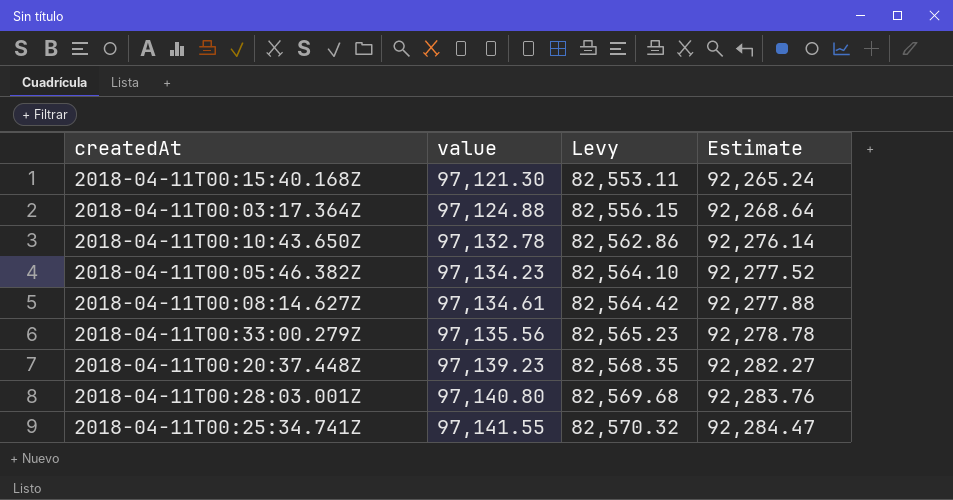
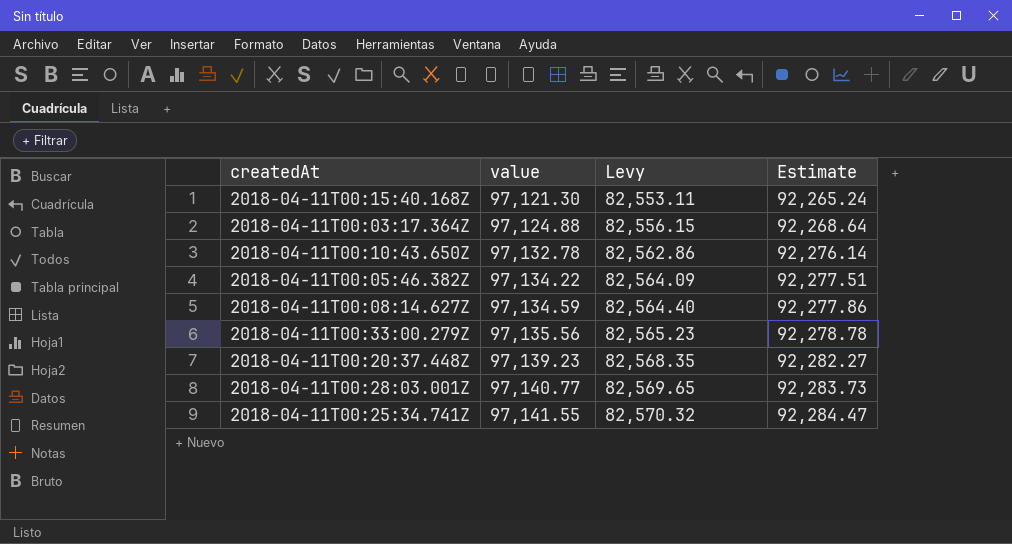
2018-04-11T00:05:46.382Z | value: 97,134.23 -> 97,134.22
2018-04-11T00:05:46.382Z | Levy: 82,564.10 -> 82,564.09
2018-04-11T00:05:46.382Z | Estimate: 92,277.52 -> 92,277.51
2018-04-11T00:08:14.627Z | value: 97,134.61 -> 97,134.59
2018-04-11T00:08:14.627Z | Levy: 82,564.42 -> 82,564.40
2018-04-11T00:08:14.627Z | Estimate: 92,277.88 -> 92,277.86
2018-04-11T00:28:03.001Z | value: 97,140.80 -> 97,140.77
2018-04-11T00:28:03.001Z | Levy: 82,569.68 -> 82,569.65
2018-04-11T00:28:03.001Z | Estimate: 92,283.76 -> 92,283.73

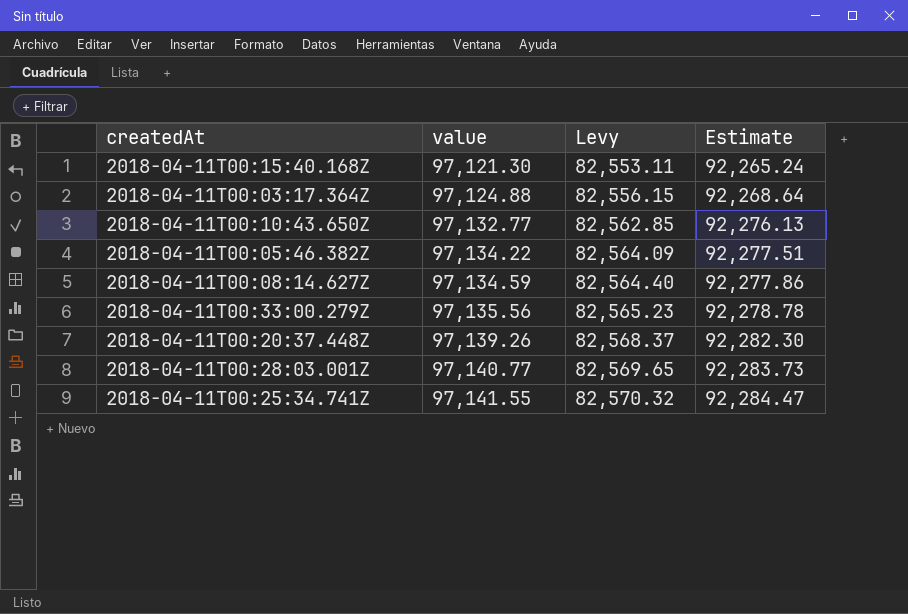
2018-04-11T00:10:43.650Z | value: 97,132.78 -> 97,132.77
2018-04-11T00:10:43.650Z | Levy: 82,562.86 -> 82,562.85
2018-04-11T00:10:43.650Z | Estimate: 92,276.14 -> 92,276.13
2018-04-11T00:20:37.448Z | value: 97,139.23 -> 97,139.26
2018-04-11T00:20:37.448Z | Levy: 82,568.35 -> 82,568.37
2018-04-11T00:20:37.448Z | Estimate: 92,282.27 -> 92,282.30

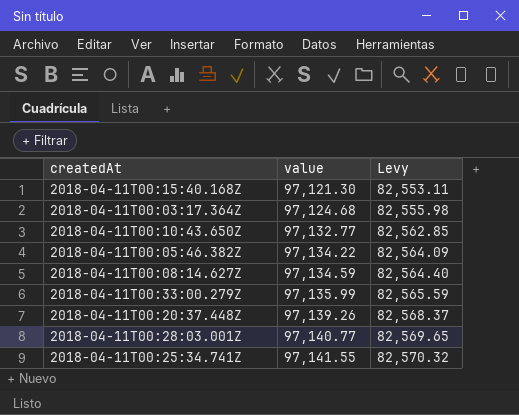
column Estimate | formula: [value] * 0.95 -> none
2018-04-11T00:03:17.364Z | value: 97,124.88 -> 97,124.68
2018-04-11T00:03:17.364Z | Levy: 82,556.15 -> 82,555.98
2018-04-11T00:33:00.279Z | value: 97,135.56 -> 97,135.99
2018-04-11T00:33:00.279Z | Levy: 82,565.23 -> 82,565.59

